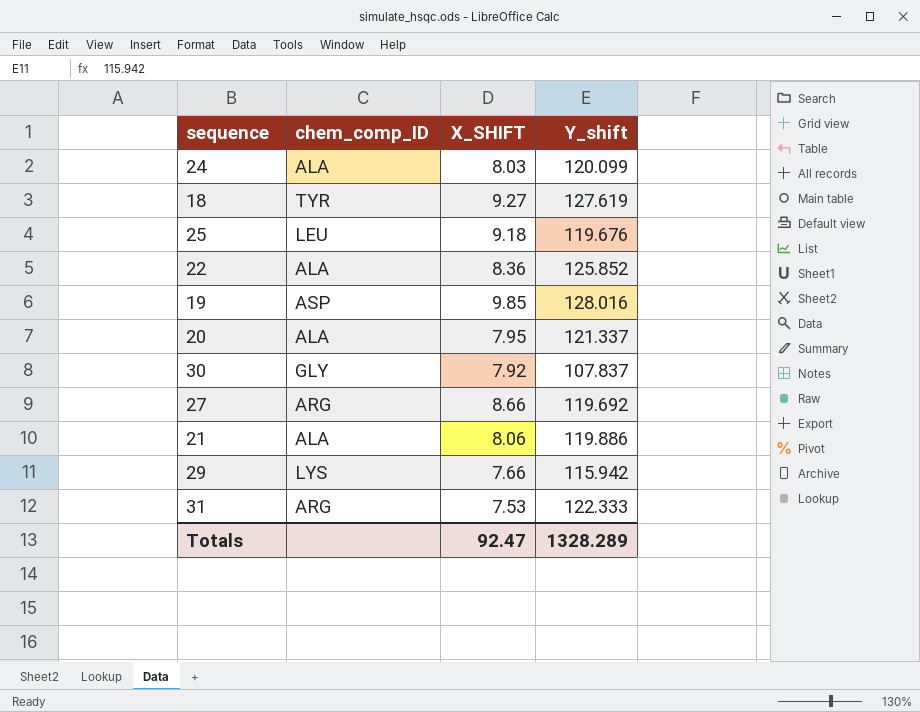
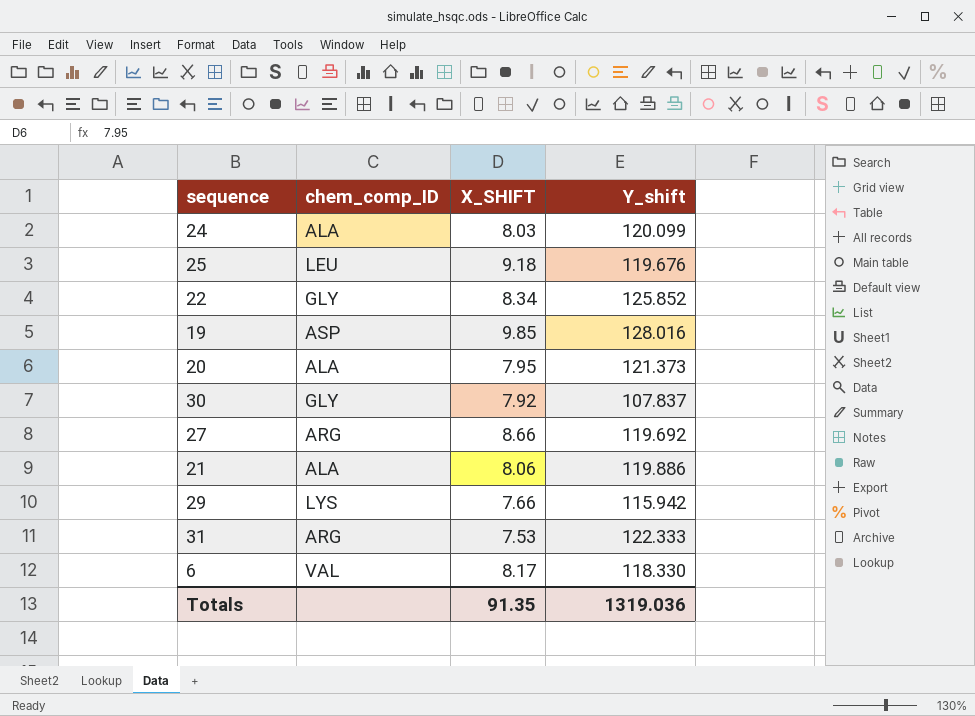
row 18: TYR | 9.27 | 127.619 -> none
22 | chem_comp_ID: ALA -> GLY
22 | X_SHIFT: 8.36 -> 8.34
20 | Y_shift: 121.337 -> 121.373
row 6: none -> VAL | 8.17 | 118.330
Totals | X_SHIFT: 92.47 -> 91.35
Totals | Y_shift: 1328.289 -> 1319.036

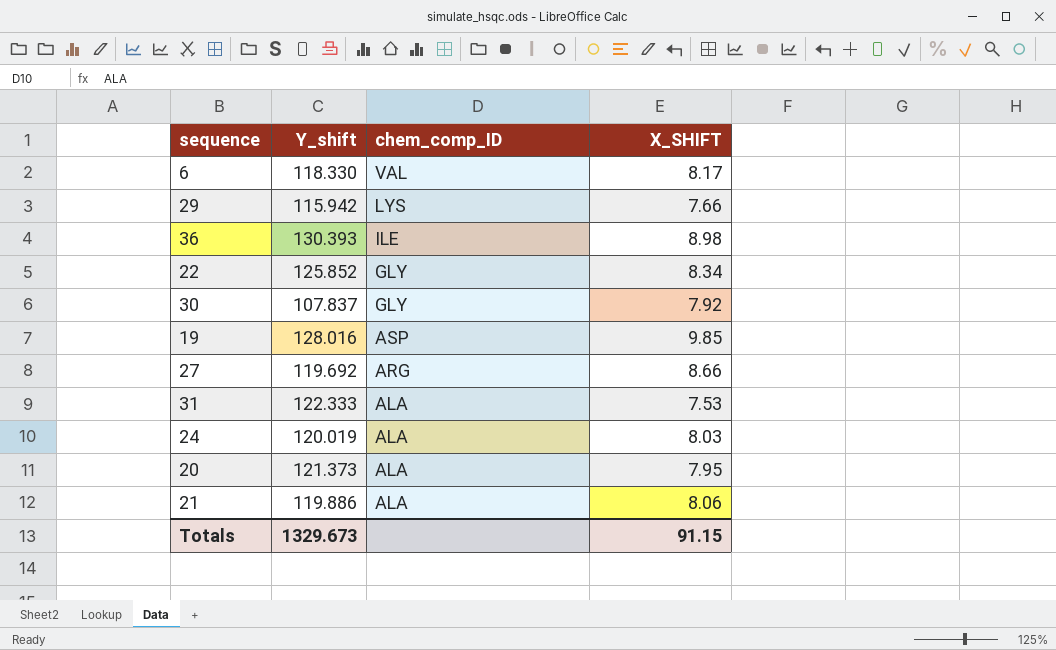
row order: none -> chem_comp_ID descending
column Y_shift | position: 4 -> 2
row 25: LEU | 9.18 | 119.676 -> none
row 36: none -> 130.393 | ILE | 8.98
31 | chem_comp_ID: ARG -> ALA
24 | Y_shift: 120.099 -> 120.019
Totals | Y_shift: 1319.036 -> 1329.673
Totals | X_SHIFT: 91.35 -> 91.15

